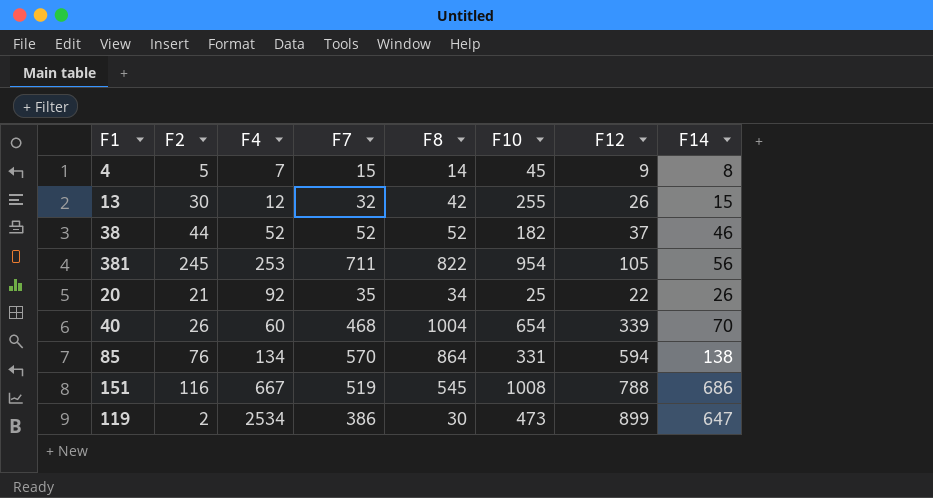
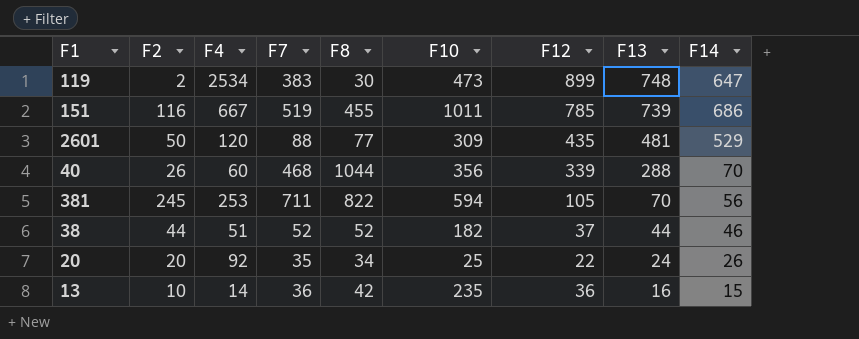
row order: none -> F13 descending
column F13 | position: none -> 8
row 4: 5 | 7 | 15 | 14 | 45 | 9 | 8 -> none
row 85: 76 | 134 | 570 | 864 | 331 | 594 | 138 -> none
119 | F7: 386 -> 383
151 | F8: 545 -> 455
151 | F10: 1008 -> 1011
151 | F12: 788 -> 785
row 2601: none -> 50 | 120 | 88 | 77 | 309 | 435 | 481 | 529
40 | F8: 1004 -> 1044
40 | F10: 654 -> 356
381 | F10: 954 -> 594
38 | F4: 52 -> 51
20 | F2: 21 -> 20
13 | F2: 30 -> 10
13 | F4: 12 -> 14
13 | F7: 32 -> 36
13 | F10: 255 -> 235
13 | F12: 26 -> 36

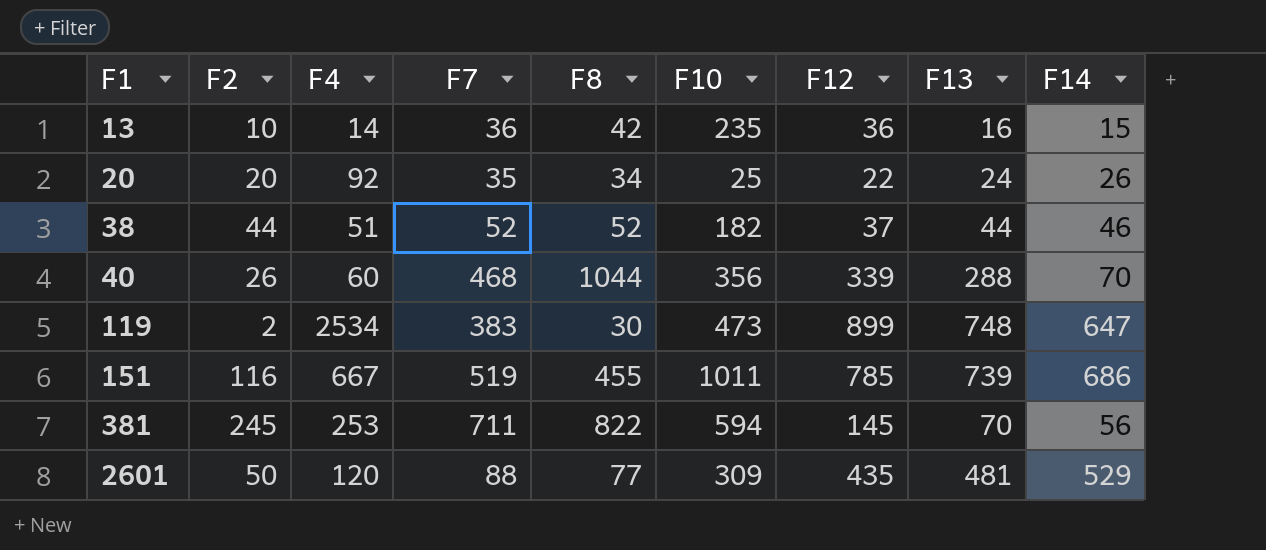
row order: F13 descending -> F1 ascending
381 | F12: 105 -> 145

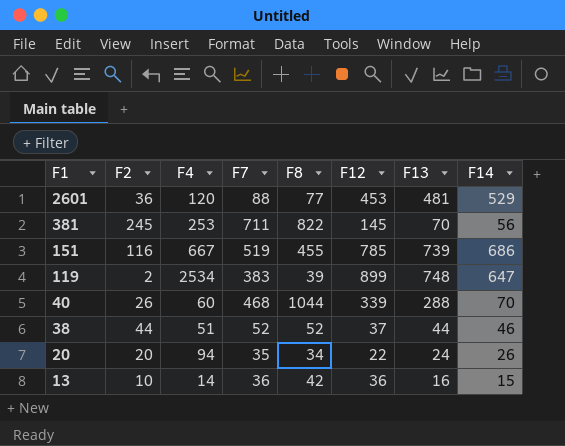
row order: F1 ascending -> F1 descending
column F10 | position: 6 -> none
2601 | F2: 50 -> 36
2601 | F12: 435 -> 453
119 | F8: 30 -> 39
20 | F4: 92 -> 94

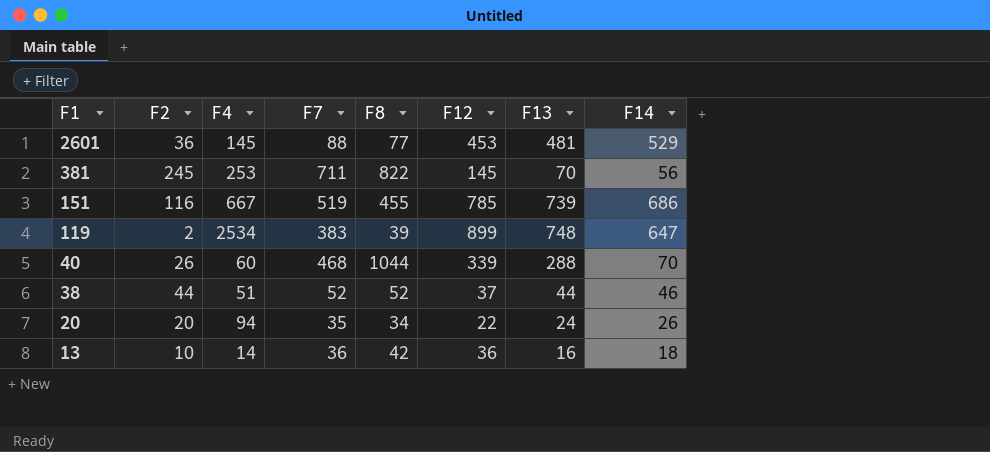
2601 | F4: 120 -> 145
13 | F14: 15 -> 18

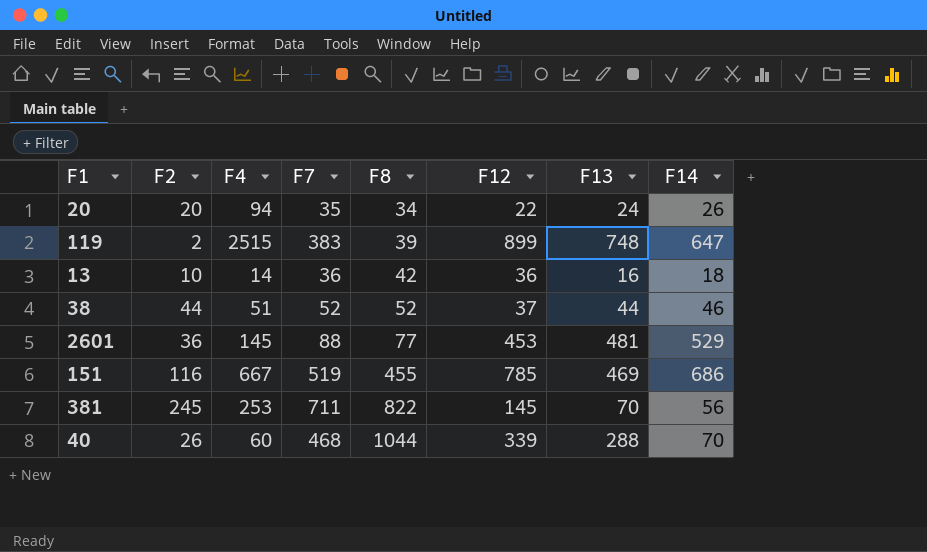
row order: F1 descending -> F8 ascending
119 | F4: 2534 -> 2515
151 | F13: 739 -> 469

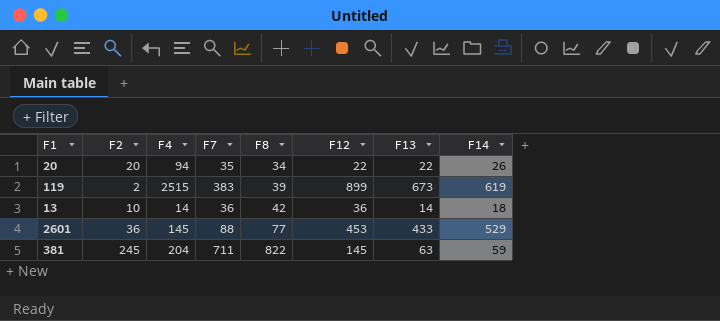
row 38: 44 | 51 | 52 | 52 | 37 | 44 | 46 -> none
row 151: 116 | 667 | 519 | 455 | 785 | 469 | 686 -> none
row 40: 26 | 60 | 468 | 1044 | 339 | 288 | 70 -> none
20 | F13: 24 -> 22
119 | F13: 748 -> 673
119 | F14: 647 -> 619
13 | F13: 16 -> 14
2601 | F13: 481 -> 433
381 | F4: 253 -> 204
381 | F13: 70 -> 63
381 | F14: 56 -> 59

